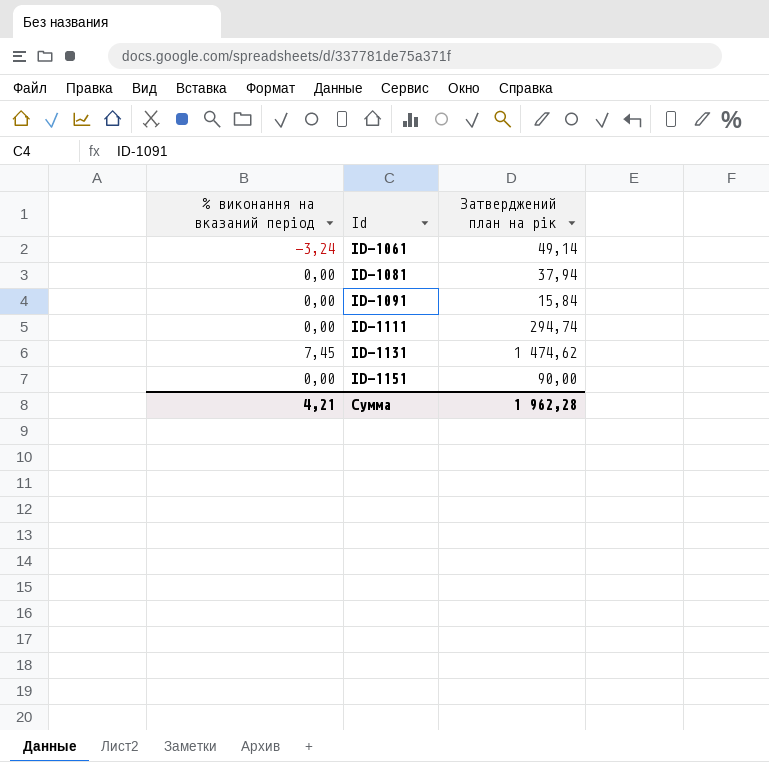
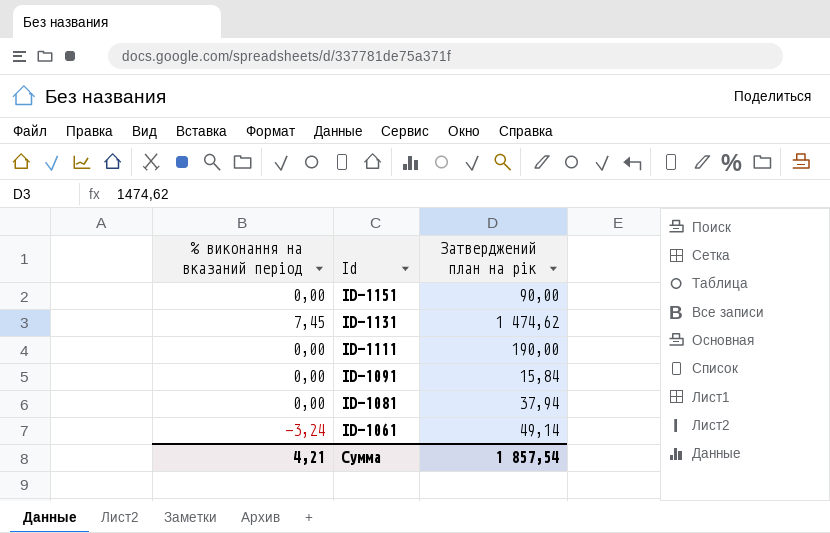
row order: Id ascending -> Id descending
ID-1111 | Затверджений план на рік: 294,74 -> 190,00
Сумма | Затверджений план на рік: 1 962,28 -> 1 857,54

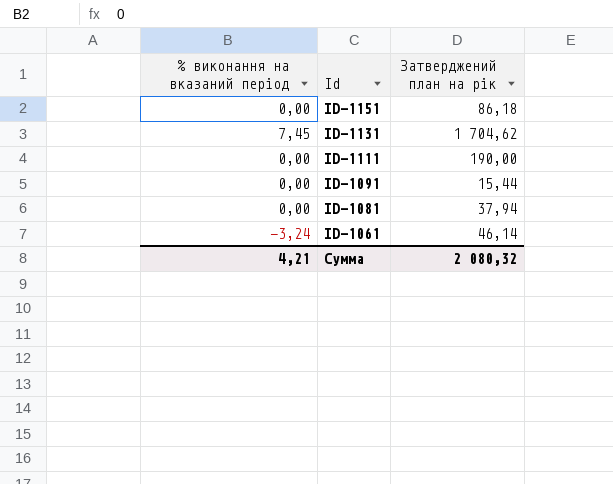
ID-1151 | Затверджений план на рік: 90,00 -> 86,18
ID-1131 | Затверджений план на рік: 1 474,62 -> 1 704,62
ID-1091 | Затверджений план на рік: 15,84 -> 15,44
ID-1061 | Затверджений план на рік: 49,14 -> 46,14
Сумма | Затверджений план на рік: 1 857,54 -> 2 080,32

